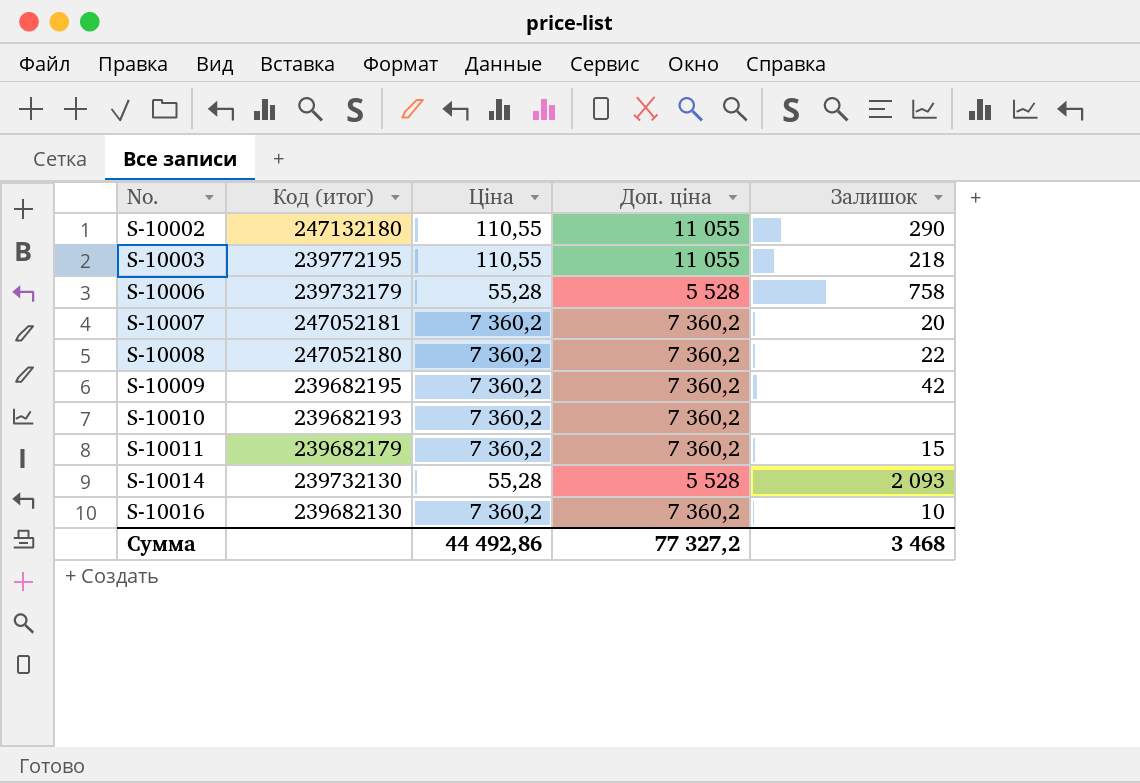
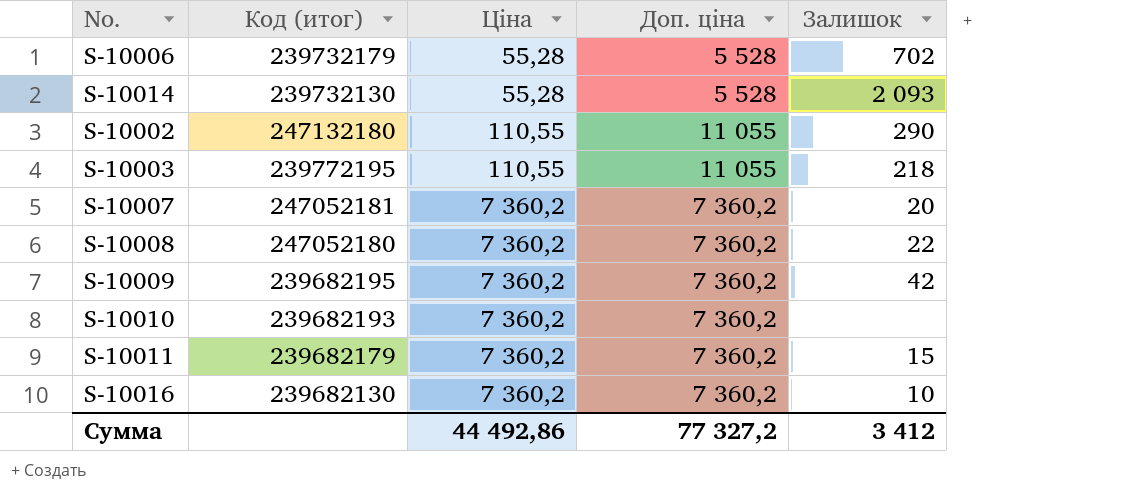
row order: No. ascending -> Ціна ascending
S-10006 | Залишок: 758 -> 702
Сумма | Залишок: 3 468 -> 3 412

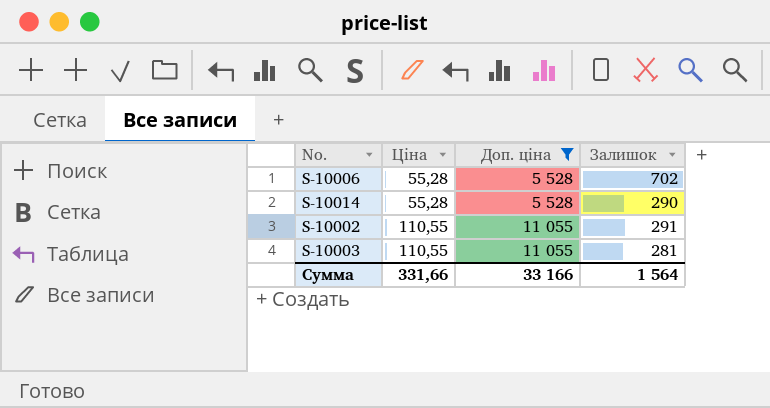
filter: none -> Доп. ціна != 7 360,2
column Код (итог) | position: 2 -> none
S-10014 | Залишок: 2 093 -> 290
S-10002 | Залишок: 290 -> 291
S-10003 | Залишок: 218 -> 281
Сумма | Ціна: 44 492,86 -> 331,66
Сумма | Доп. ціна: 77 327,2 -> 33 166
Сумма | Залишок: 3 412 -> 1 564

